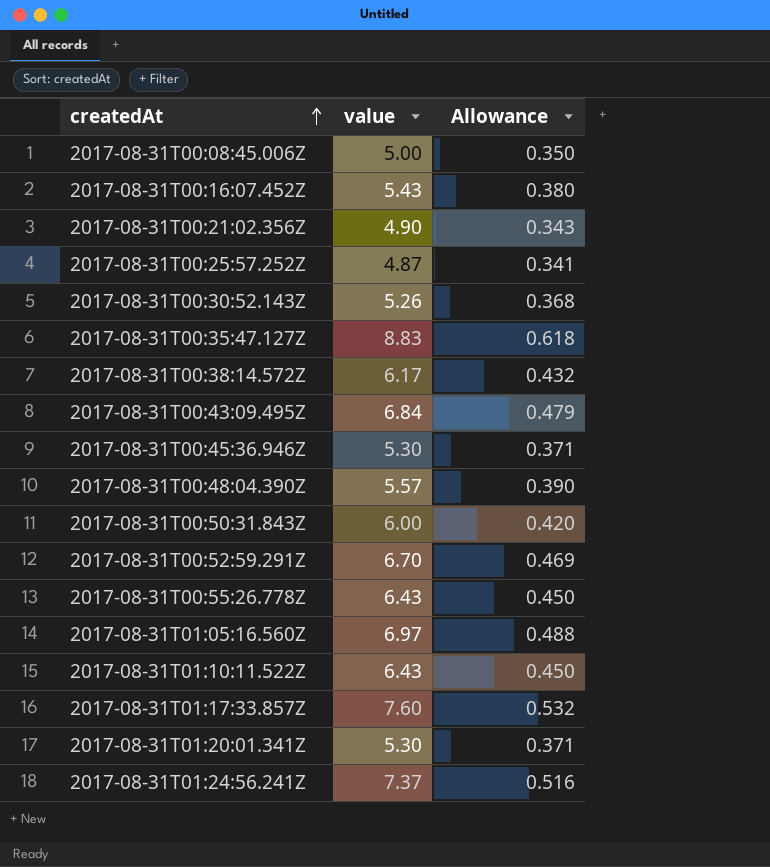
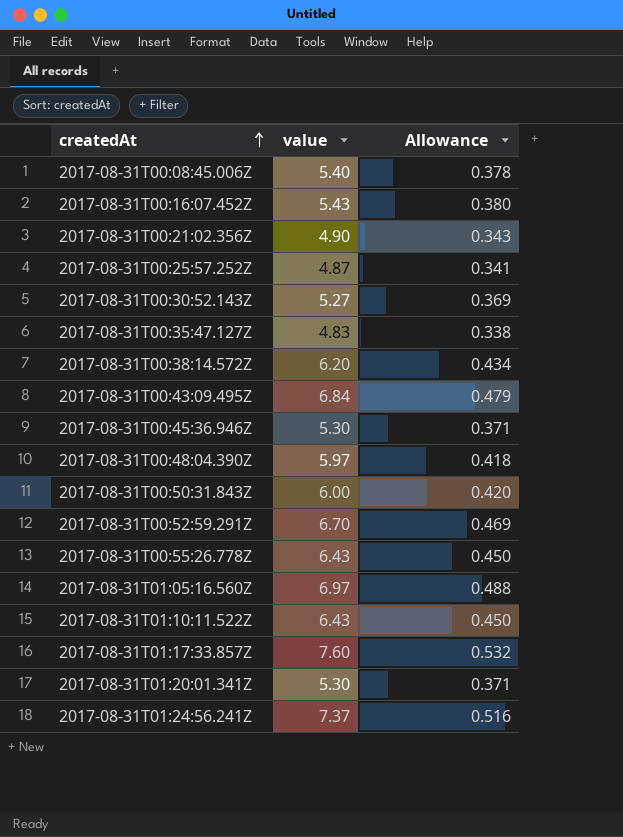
2017-08-31T00:08:45.006Z | value: 5.00 -> 5.40
2017-08-31T00:08:45.006Z | Allowance: 0.350 -> 0.378
2017-08-31T00:30:52.143Z | value: 5.26 -> 5.27
2017-08-31T00:30:52.143Z | Allowance: 0.368 -> 0.369
2017-08-31T00:35:47.127Z | value: 8.83 -> 4.83
2017-08-31T00:35:47.127Z | Allowance: 0.618 -> 0.338
2017-08-31T00:38:14.572Z | value: 6.17 -> 6.20
2017-08-31T00:38:14.572Z | Allowance: 0.432 -> 0.434
2017-08-31T00:48:04.390Z | value: 5.57 -> 5.97
2017-08-31T00:48:04.390Z | Allowance: 0.390 -> 0.418

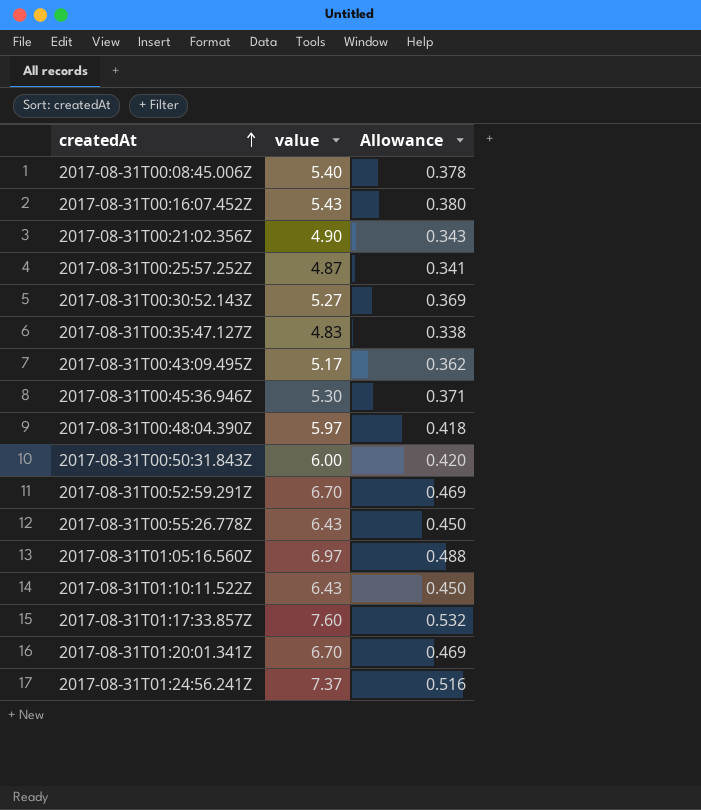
row 2017-08-31T00:38:14.572Z: 6.20 | 0.434 -> none
2017-08-31T00:43:09.495Z | value: 6.84 -> 5.17
2017-08-31T00:43:09.495Z | Allowance: 0.479 -> 0.362
2017-08-31T01:20:01.341Z | value: 5.30 -> 6.70
2017-08-31T01:20:01.341Z | Allowance: 0.371 -> 0.469

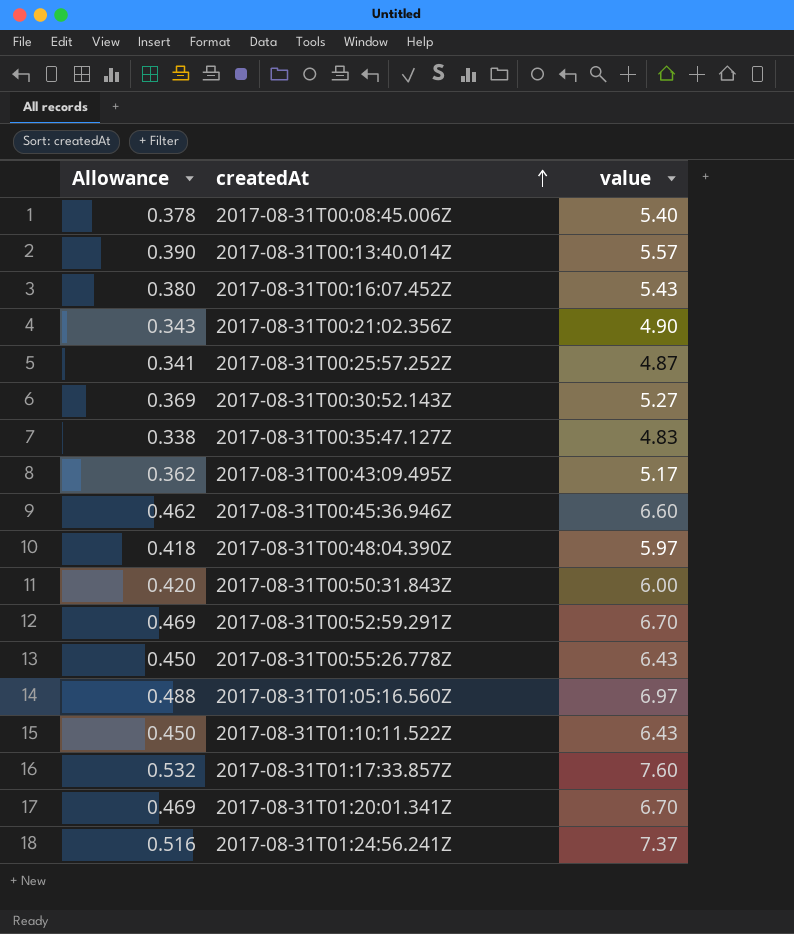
column Allowance | position: 3 -> 1
row 2017-08-31T00:13:40.014Z: none -> 0.390 | 5.57
2017-08-31T00:45:36.946Z | Allowance: 0.371 -> 0.462
2017-08-31T00:45:36.946Z | value: 5.30 -> 6.60

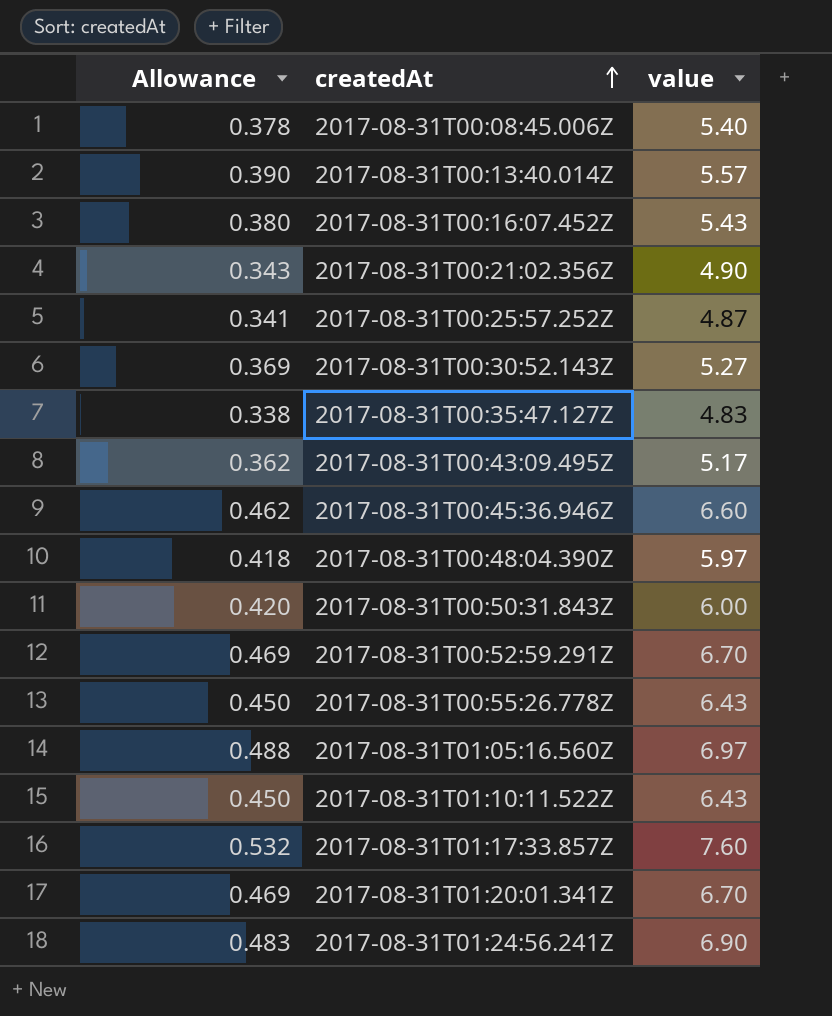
2017-08-31T01:24:56.241Z | Allowance: 0.516 -> 0.483
2017-08-31T01:24:56.241Z | value: 7.37 -> 6.90

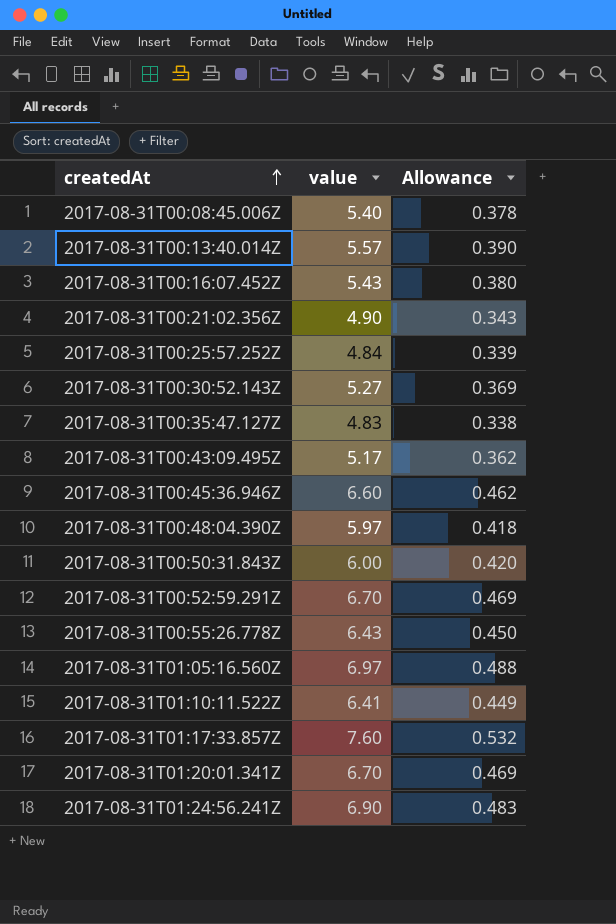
column Allowance | position: 1 -> 3
2017-08-31T00:25:57.252Z | value: 4.87 -> 4.84
2017-08-31T00:25:57.252Z | Allowance: 0.341 -> 0.339
2017-08-31T01:10:11.522Z | value: 6.43 -> 6.41
2017-08-31T01:10:11.522Z | Allowance: 0.450 -> 0.449

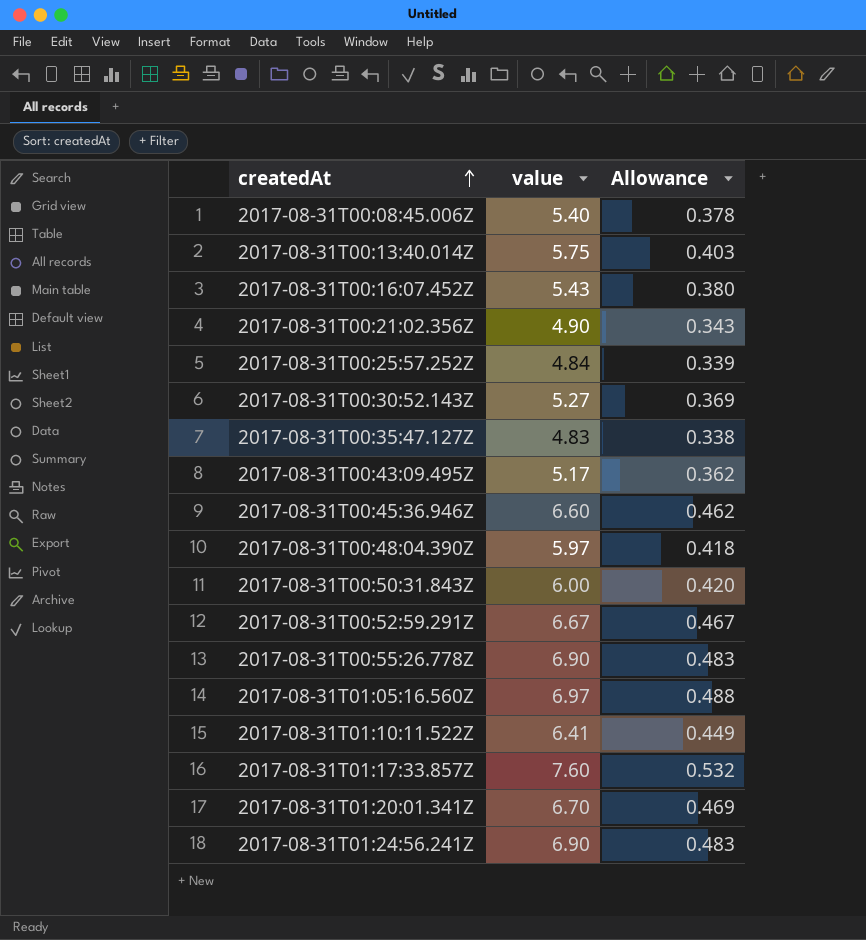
2017-08-31T00:13:40.014Z | value: 5.57 -> 5.75
2017-08-31T00:13:40.014Z | Allowance: 0.390 -> 0.403
2017-08-31T00:52:59.291Z | value: 6.70 -> 6.67
2017-08-31T00:52:59.291Z | Allowance: 0.469 -> 0.467
2017-08-31T00:55:26.778Z | value: 6.43 -> 6.90
2017-08-31T00:55:26.778Z | Allowance: 0.450 -> 0.483

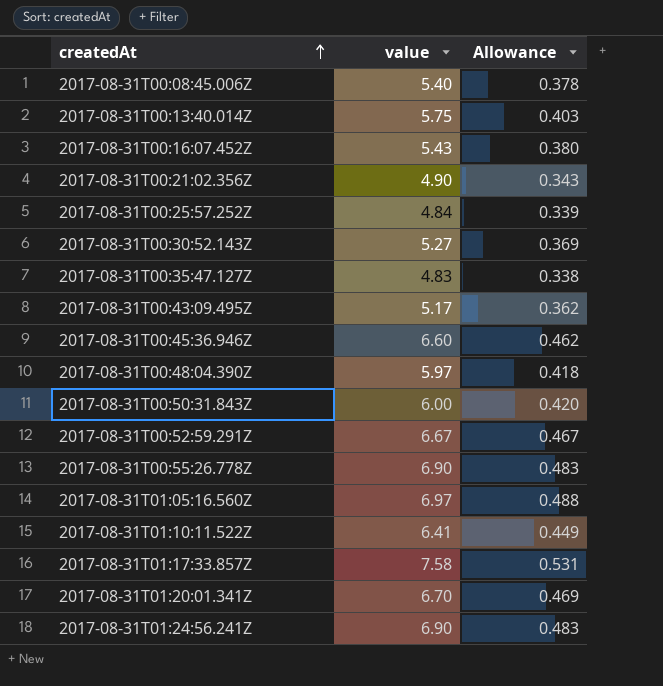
2017-08-31T01:17:33.857Z | value: 7.60 -> 7.58
2017-08-31T01:17:33.857Z | Allowance: 0.532 -> 0.531

